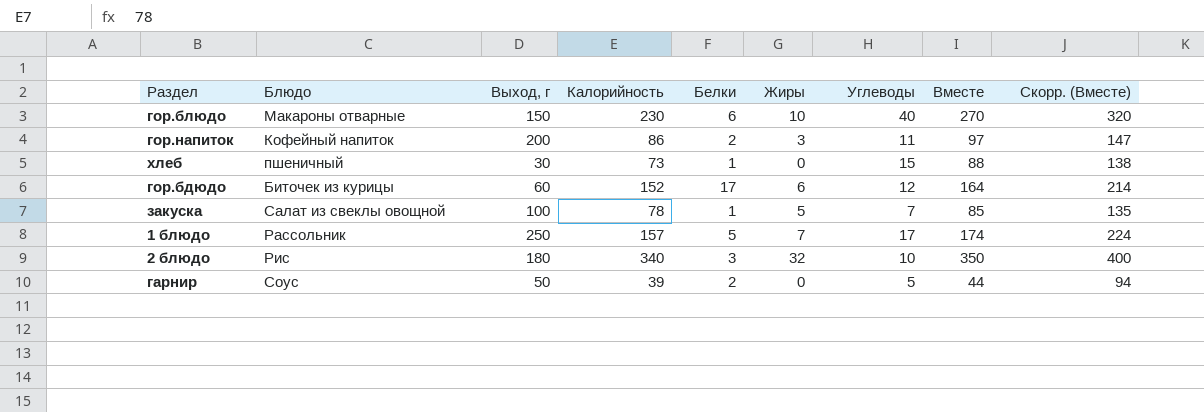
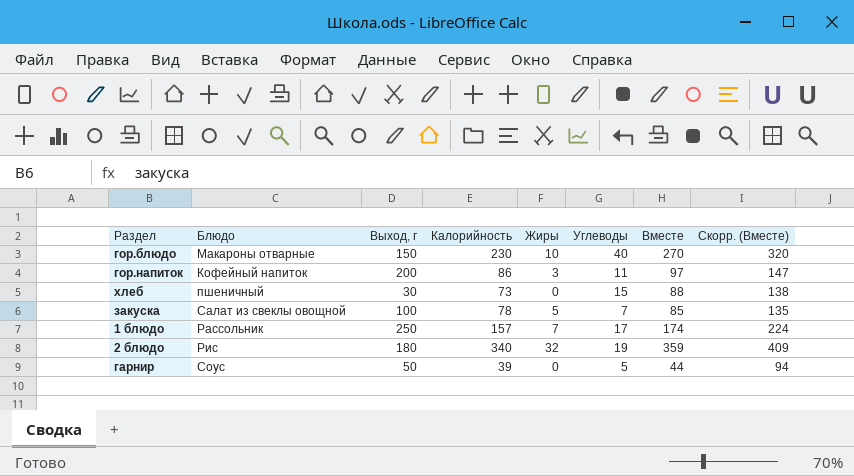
column Белки | position: 5 -> none
row гор.бдюдо: Биточек из курицы | 60 | 152 | 17 | 6 | 12 | 164 | 214 -> none
2 блюдо | Углеводы: 10 -> 19
2 блюдо | Вместе: 350 -> 359
2 блюдо | Скорр. (Вместе): 400 -> 409

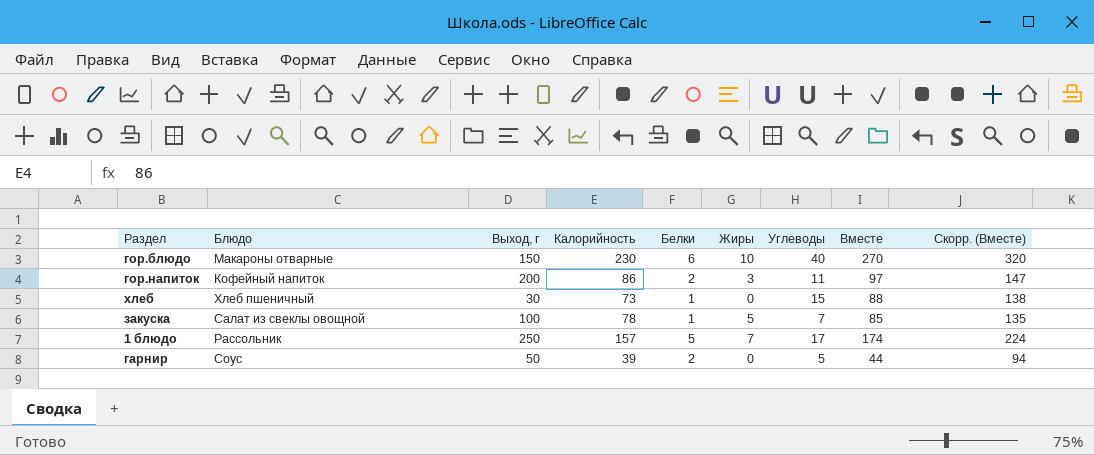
column Белки | position: none -> 5
row 2 блюдо: Рис | 180 | 340 | 32 | 19 | 359 | 409 -> none
хлеб | Блюдо: пшеничный -> Хлеб пшеничный

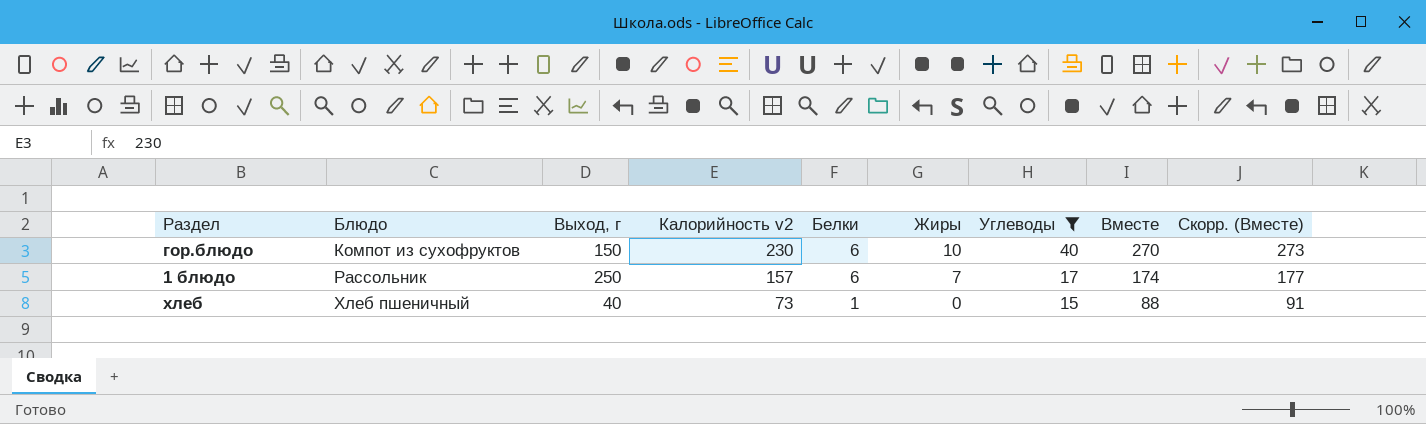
filter: none -> Углеводы >= 15
row order: none -> Блюдо ascending
column name: Калорийность -> Калорийность v2
column Скорр. (Вместе) | formula: [Вместе] + 50 -> [Вместе] + 3
гор.блюдо | Блюдо: Макароны отварные -> Компот из сухофруктов
1 блюдо | Белки: 5 -> 6
хлеб | Выход, г: 30 -> 40

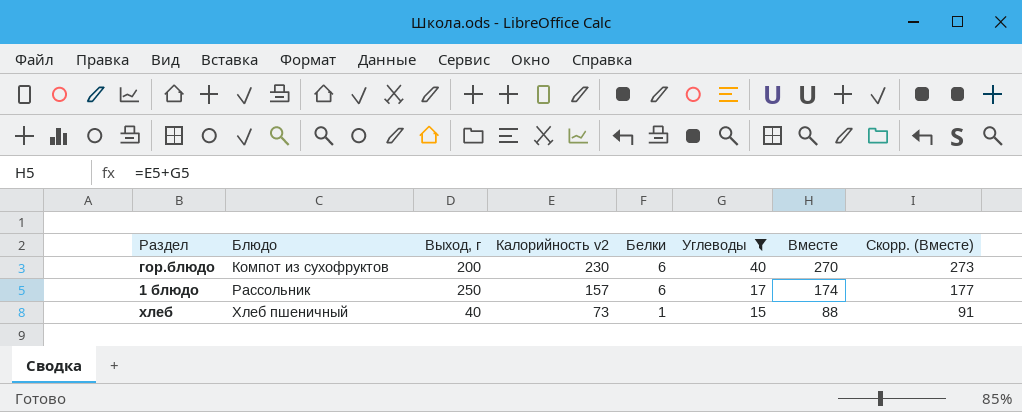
column Жиры | position: 6 -> none
гор.блюдо | Выход, г: 150 -> 200

